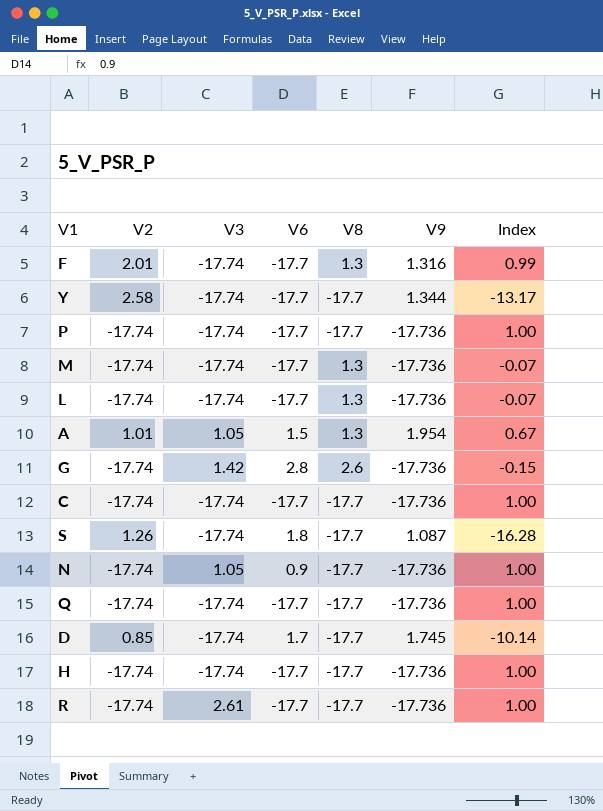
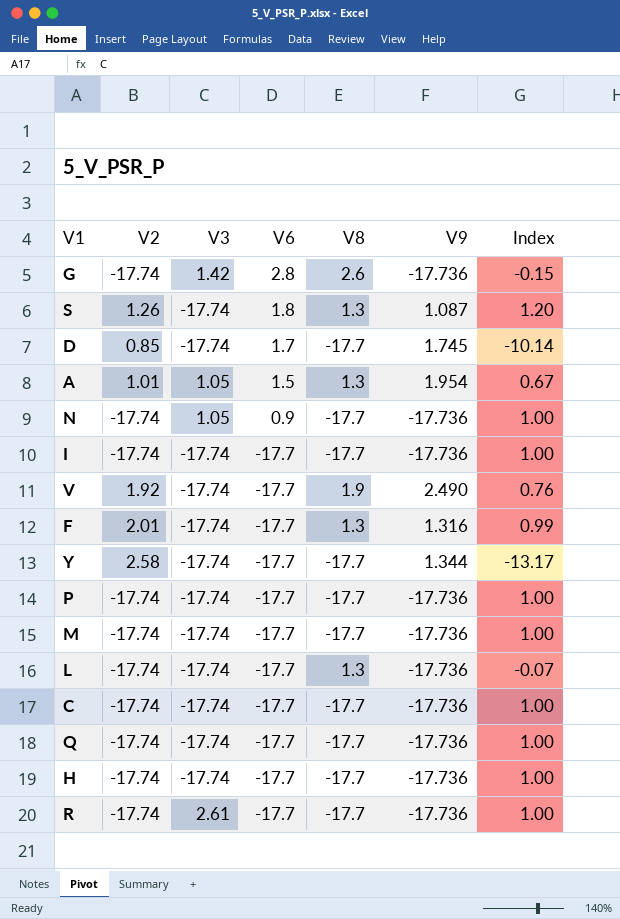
row order: none -> V6 descending
S | V8: -17.7 -> 1.3
S | Index: -16.28 -> 1.20
row I: none -> -17.74 | -17.74 | -17.7 | -17.7 | -17.736 | 1.00
row V: none -> 1.92 | -17.74 | -17.7 | 1.9 | 2.490 | 0.76
M | V8: 1.3 -> -17.7
M | Index: -0.07 -> 1.00

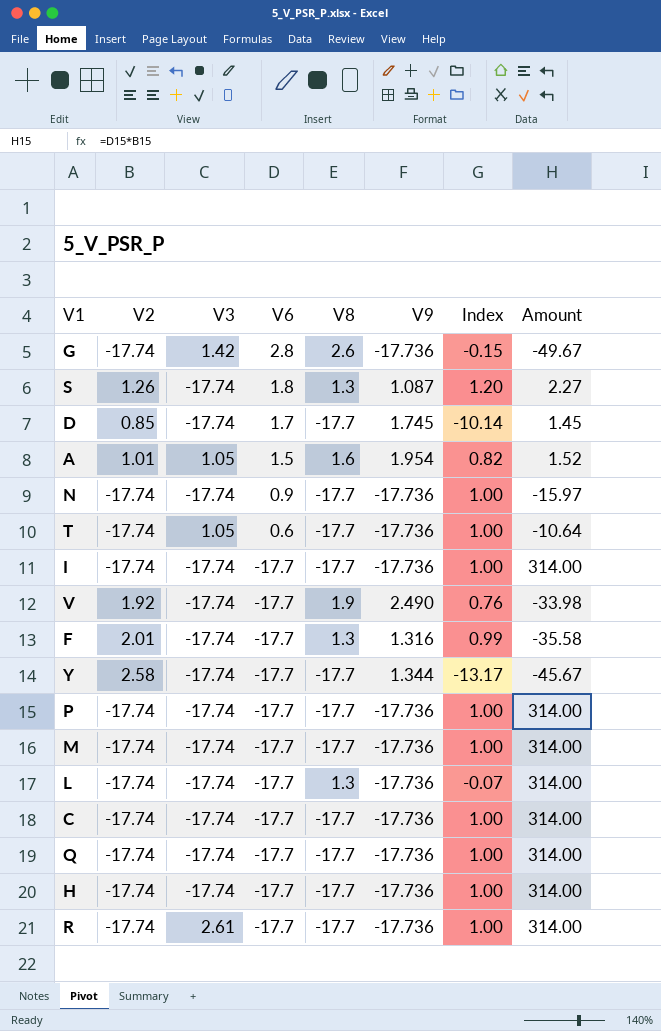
column Amount | formula: none -> [V2] * [V6]
A | V8: 1.3 -> 1.6
A | Index: 0.67 -> 0.82
N | V3: 1.05 -> -17.74
row T: none -> -17.74 | 1.05 | 0.6 | -17.7 | -17.736 | 1.00 | -10.64

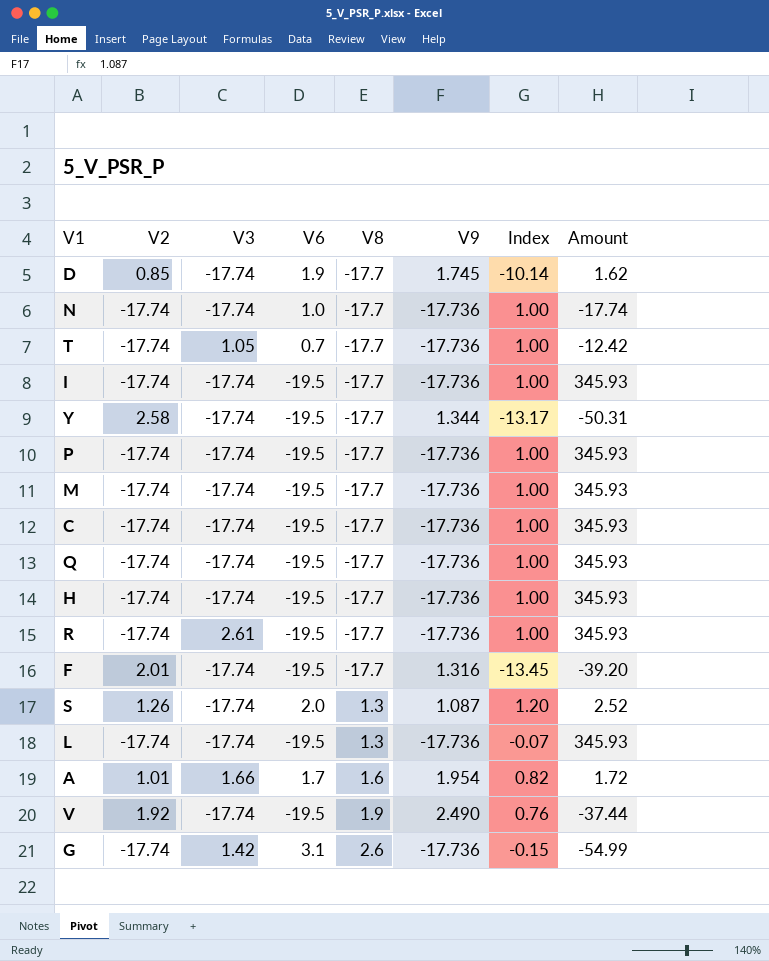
row order: V6 descending -> V8 ascending
D | V6: 1.7 -> 1.9
D | Amount: 1.45 -> 1.62
N | V6: 0.9 -> 1.0
N | Amount: -15.97 -> -17.74
T | V6: 0.6 -> 0.7
T | Amount: -10.64 -> -12.42
I | V6: -17.7 -> -19.5
I | Amount: 314.00 -> 345.93
Y | V6: -17.7 -> -19.5
Y | Amount: -45.67 -> -50.31
P | V6: -17.7 -> -19.5
P | Amount: 314.00 -> 345.93
M | V6: -17.7 -> -19.5
M | Amount: 314.00 -> 345.93
C | V6: -17.7 -> -19.5
C | Amount: 314.00 -> 345.93
Q | V6: -17.7 -> -19.5
Q | Amount: 314.00 -> 345.93
H | V6: -17.7 -> -19.5
H | Amount: 314.00 -> 345.93
R | V6: -17.7 -> -19.5
R | Amount: 314.00 -> 345.93
F | V6: -17.7 -> -19.5
F | V8: 1.3 -> -17.7
F | Index: 0.99 -> -13.45
F | Amount: -35.58 -> -39.20
S | V6: 1.8 -> 2.0
S | Amount: 2.27 -> 2.52
L | V6: -17.7 -> -19.5
L | Amount: 314.00 -> 345.93
A | V3: 1.05 -> 1.66
A | V6: 1.5 -> 1.7
A | Amount: 1.52 -> 1.72
V | V6: -17.7 -> -19.5
V | Amount: -33.98 -> -37.44
G | V6: 2.8 -> 3.1
G | Amount: -49.67 -> -54.99

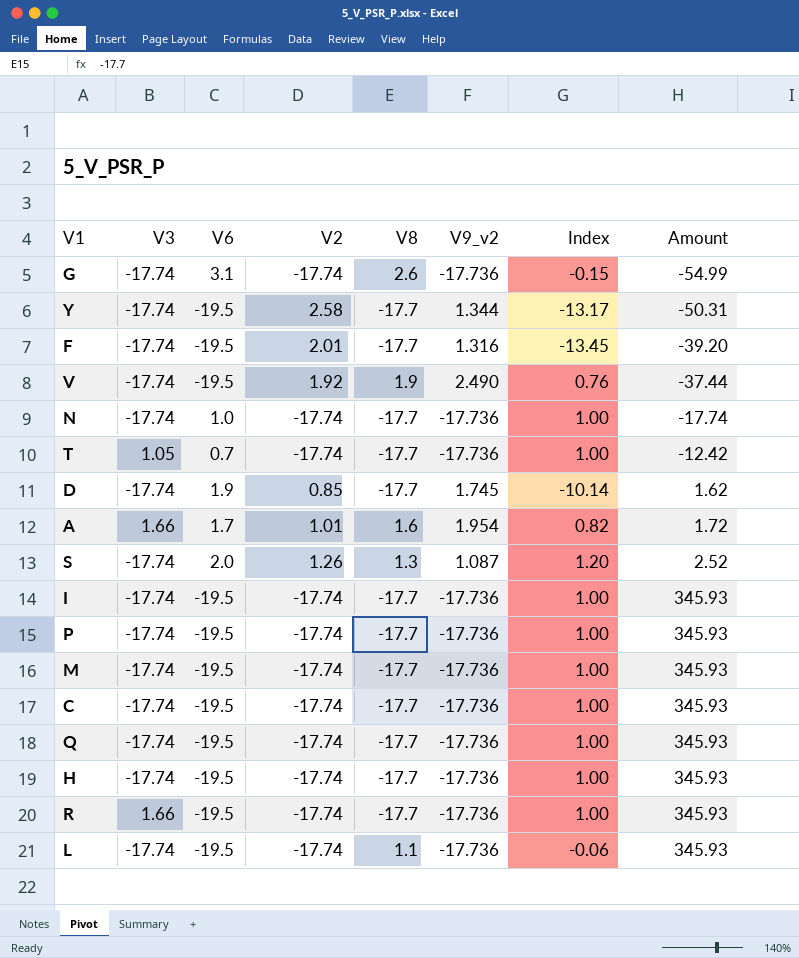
row order: V8 ascending -> Amount ascending
column V2 | position: 2 -> 4
column name: V9 -> V9_v2
G | V3: 1.42 -> -17.74
R | V3: 2.61 -> 1.66
L | V8: 1.3 -> 1.1
L | Index: -0.07 -> -0.06

